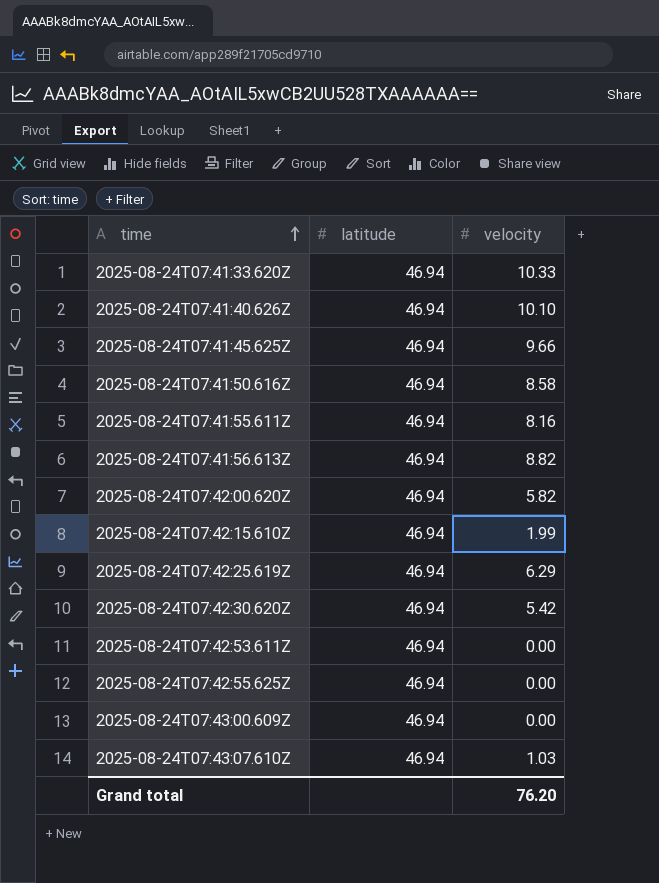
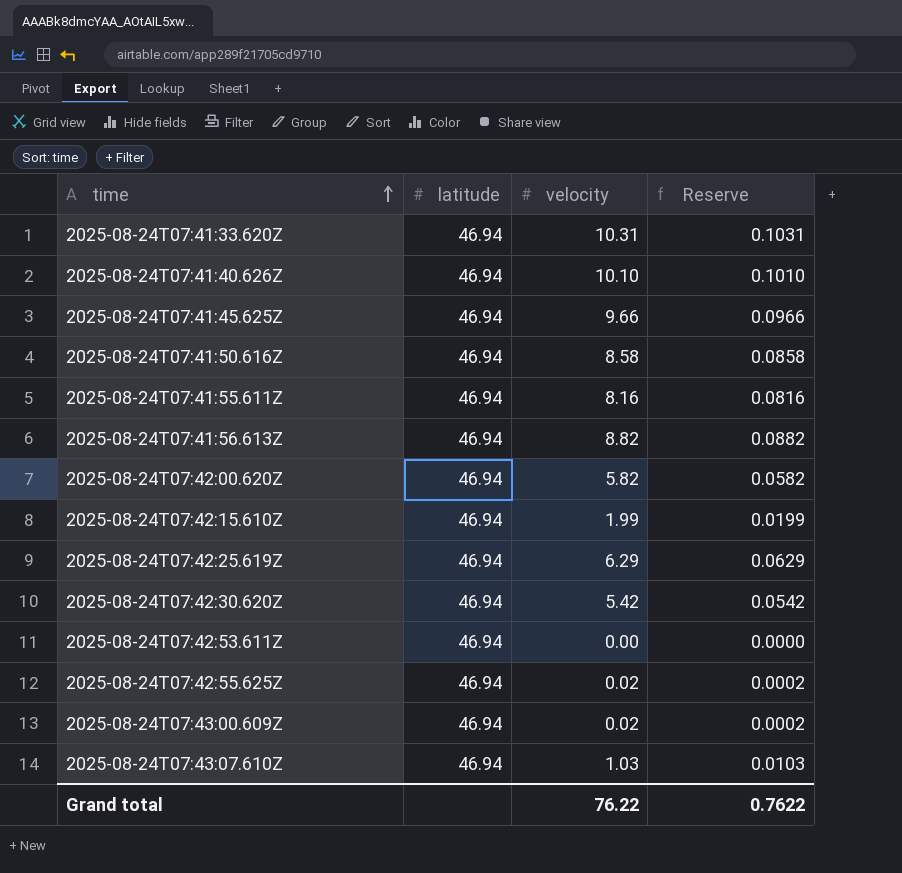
column Reserve | formula: none -> [velocity] * 0.01
2025-08-24T07:41:33.620Z | velocity: 10.33 -> 10.31
2025-08-24T07:42:55.625Z | velocity: 0.00 -> 0.02
2025-08-24T07:43:00.609Z | velocity: 0.00 -> 0.02
Grand total | velocity: 76.20 -> 76.22

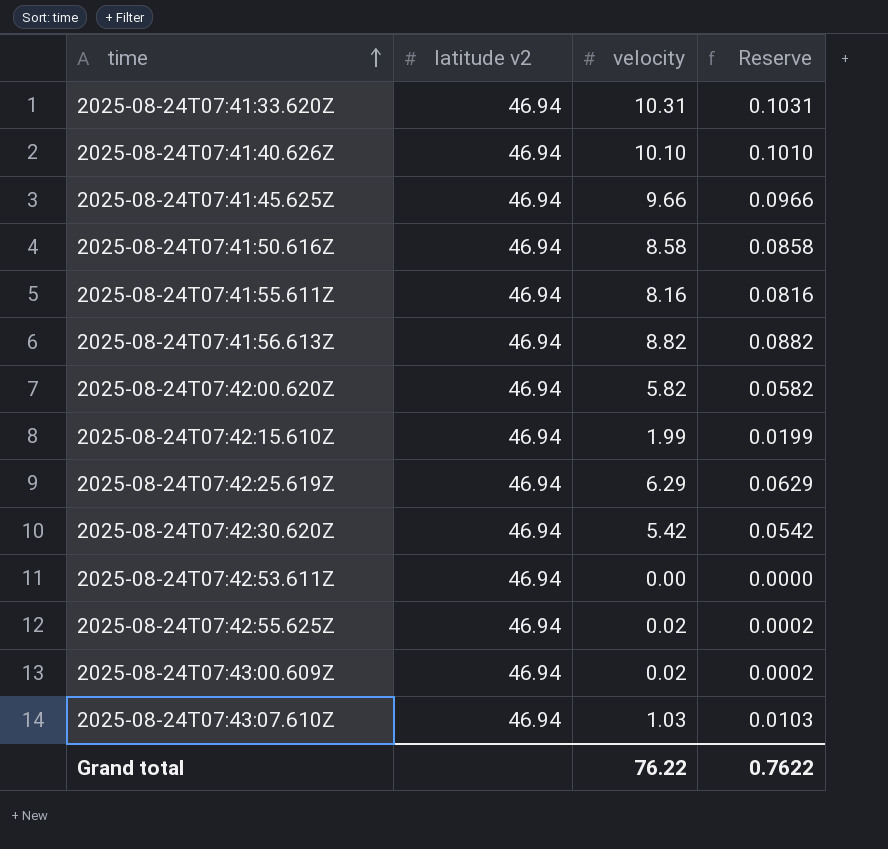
column name: latitude -> latitude v2

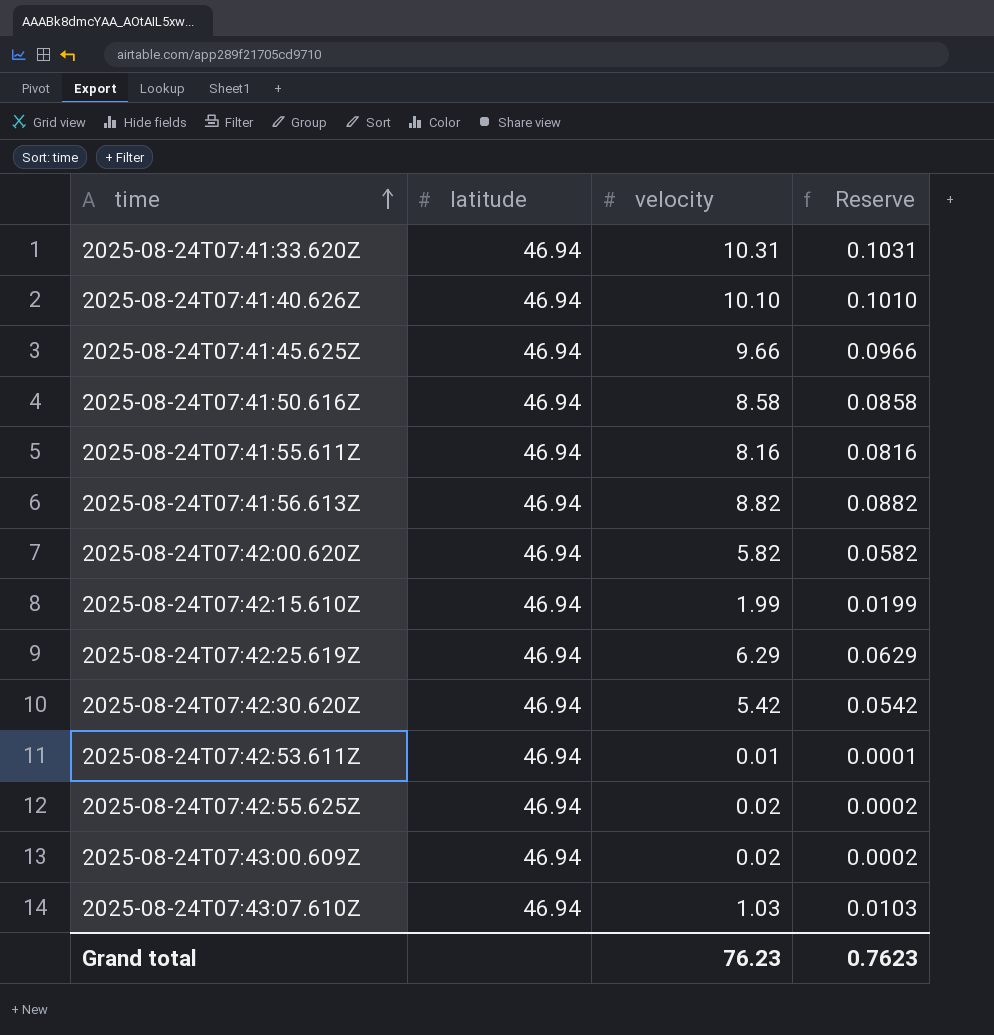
column name: latitude v2 -> latitude
2025-08-24T07:42:53.611Z | velocity: 0.00 -> 0.01
2025-08-24T07:42:53.611Z | Reserve: 0.0000 -> 0.0001
Grand total | velocity: 76.22 -> 76.23
Grand total | Reserve: 0.7622 -> 0.7623

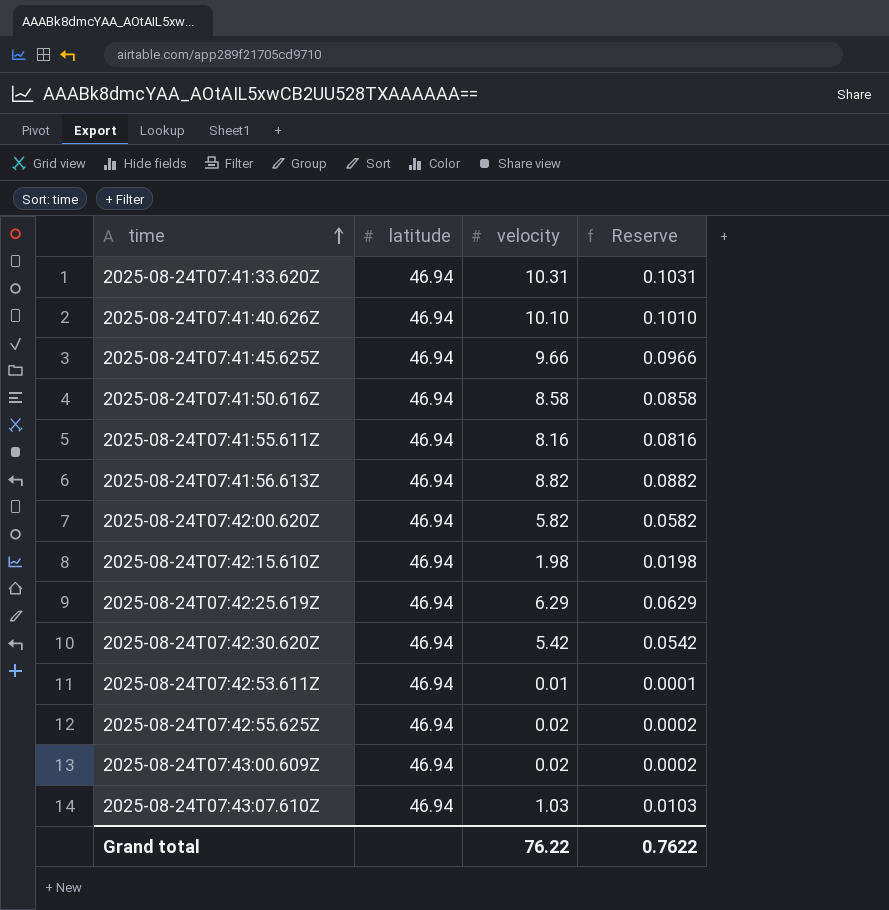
2025-08-24T07:42:15.610Z | velocity: 1.99 -> 1.98
2025-08-24T07:42:15.610Z | Reserve: 0.0199 -> 0.0198
Grand total | velocity: 76.23 -> 76.22
Grand total | Reserve: 0.7623 -> 0.7622

